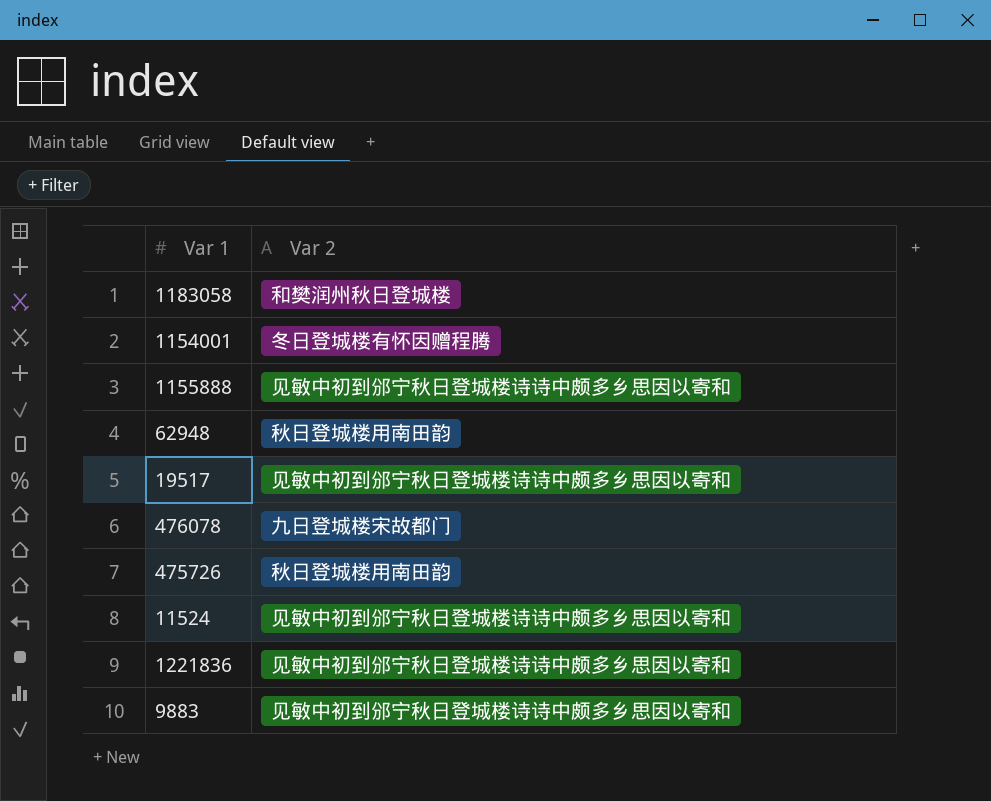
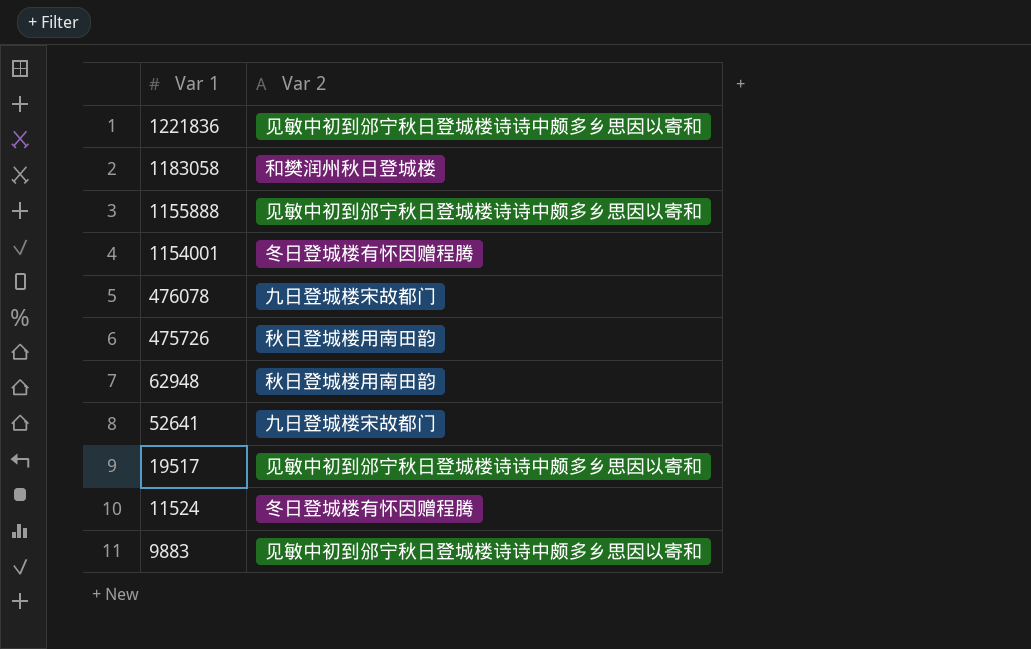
row order: none -> Var 1 descending
row 52641: none -> 九日登城楼宋故都门
11524 | Var 2: 见敏中初到邠宁秋日登城楼诗诗中颇多乡思因以寄和 -> 冬日登城楼有怀因赠程腾

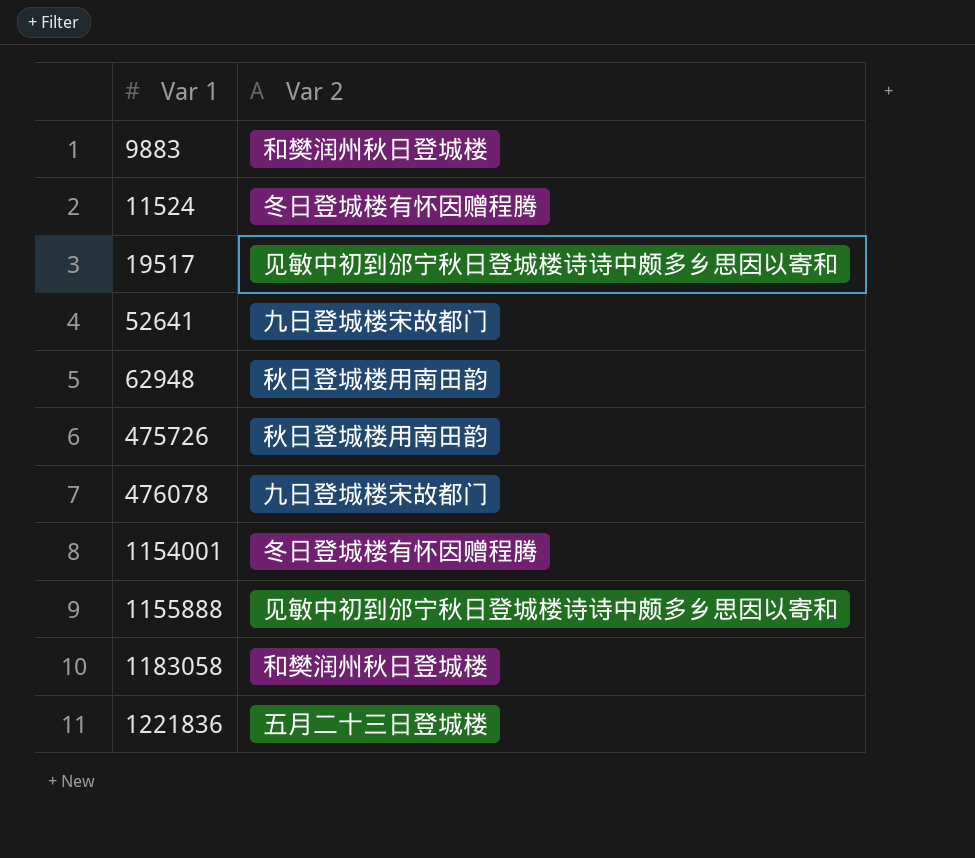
row order: Var 1 descending -> Var 1 ascending
9883 | Var 2: 见敏中初到邠宁秋日登城楼诗诗中颇多乡思因以寄和 -> 和樊润州秋日登城楼
1221836 | Var 2: 见敏中初到邠宁秋日登城楼诗诗中颇多乡思因以寄和 -> 五月二十三日登城楼

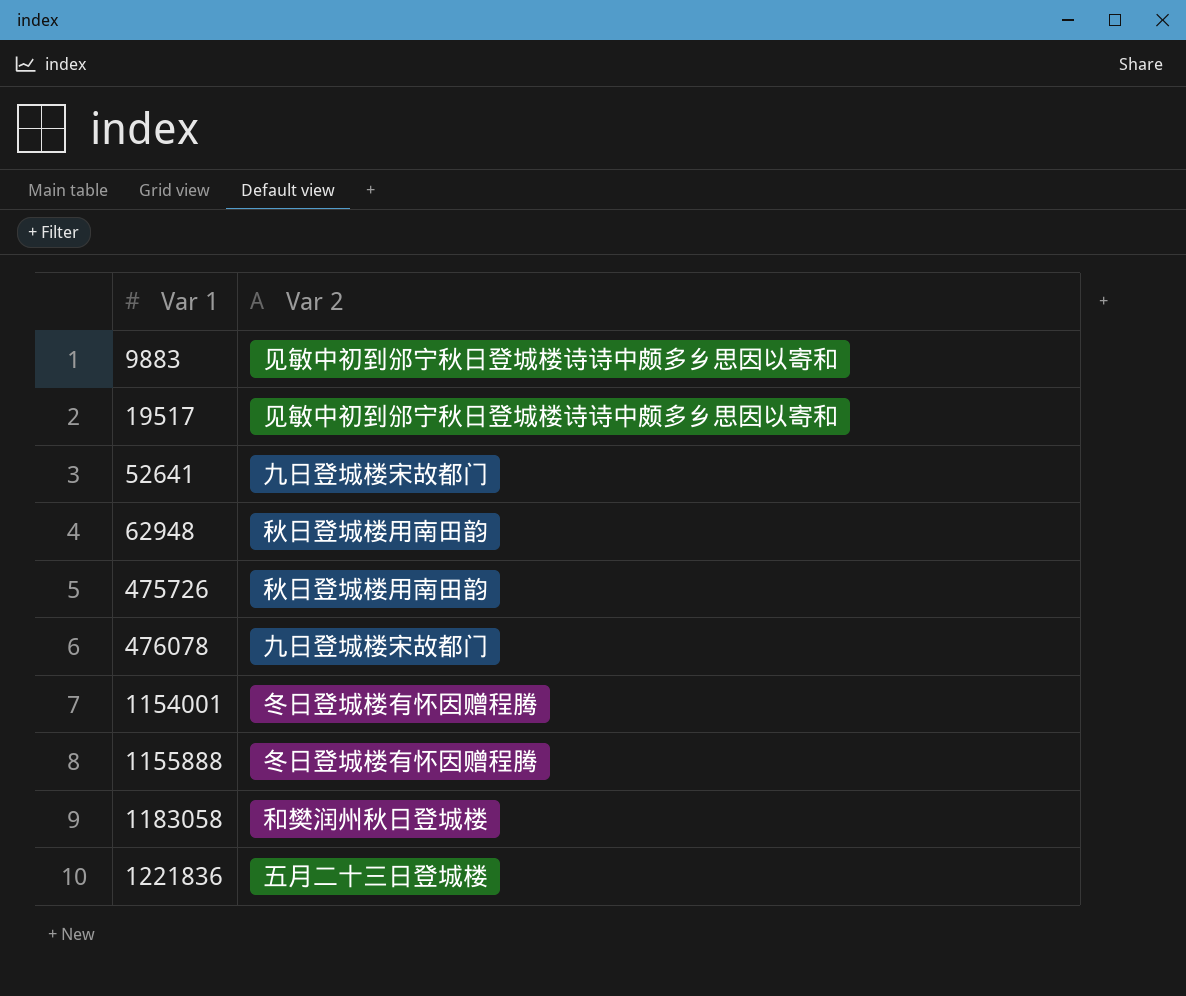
row 11524: 冬日登城楼有怀因赠程腾 -> none
9883 | Var 2: 和樊润州秋日登城楼 -> 见敏中初到邠宁秋日登城楼诗诗中颇多乡思因以寄和
1155888 | Var 2: 见敏中初到邠宁秋日登城楼诗诗中颇多乡思因以寄和 -> 冬日登城楼有怀因赠程腾

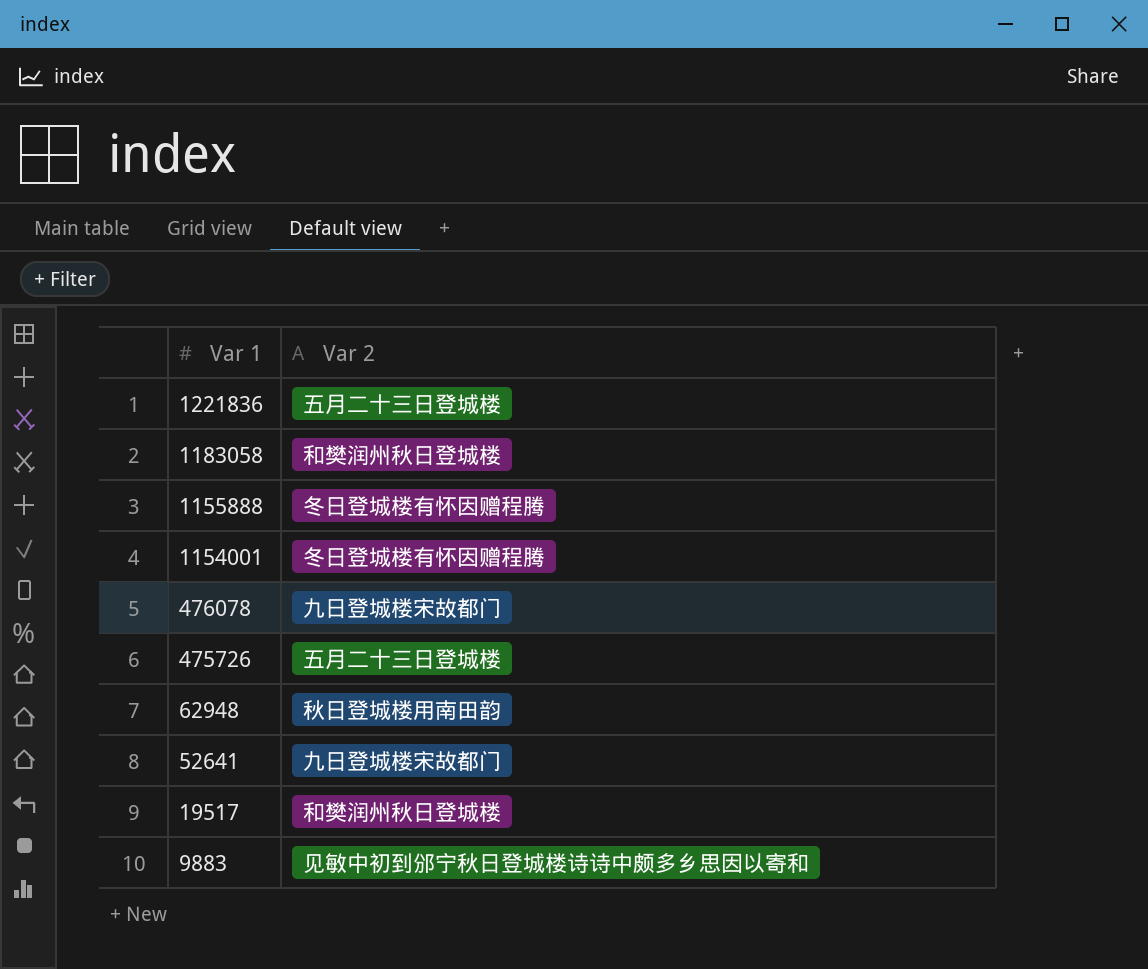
row order: Var 1 ascending -> Var 1 descending
475726 | Var 2: 秋日登城楼用南田韵 -> 五月二十三日登城楼
19517 | Var 2: 见敏中初到邠宁秋日登城楼诗诗中颇多乡思因以寄和 -> 和樊润州秋日登城楼

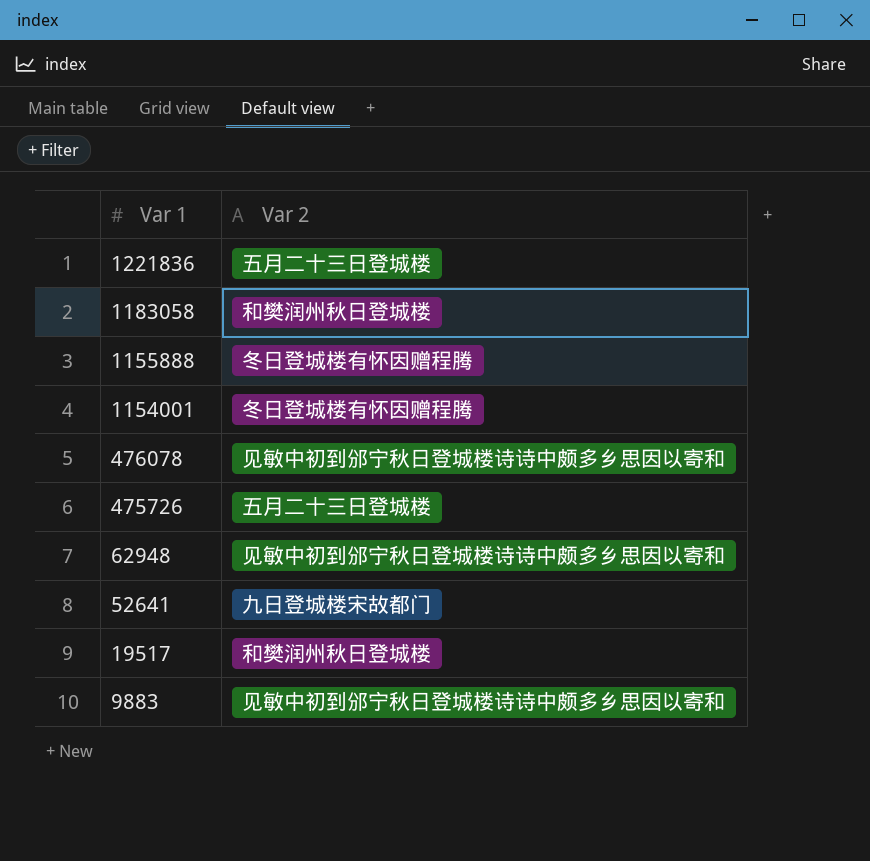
476078 | Var 2: 九日登城楼宋故都门 -> 见敏中初到邠宁秋日登城楼诗诗中颇多乡思因以寄和
62948 | Var 2: 秋日登城楼用南田韵 -> 见敏中初到邠宁秋日登城楼诗诗中颇多乡思因以寄和

